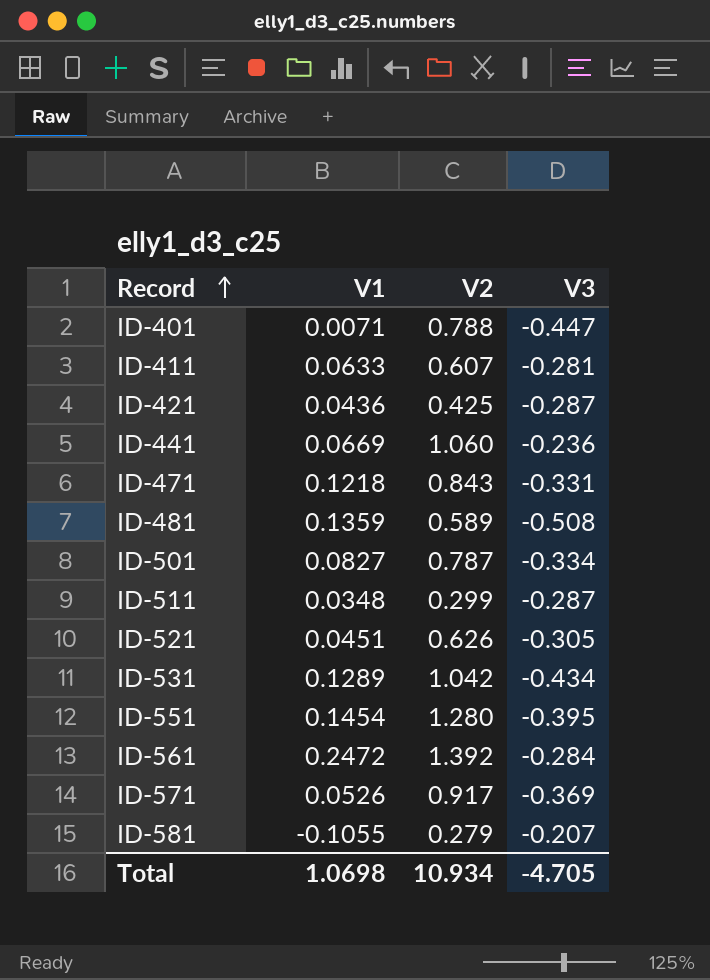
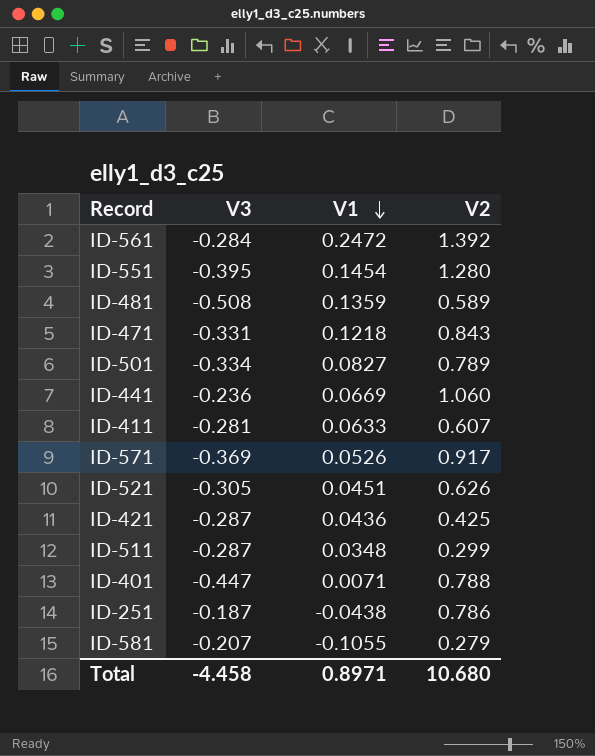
row order: Record ascending -> V1 descending
column V3 | position: 4 -> 2
row ID-531: 0.1289 | 1.042 | -0.434 -> none
ID-501 | V2: 0.787 -> 0.789
row ID-251: none -> -0.187 | -0.0438 | 0.786
Total | V3: -4.705 -> -4.458
Total | V1: 1.0698 -> 0.8971
Total | V2: 10.934 -> 10.680

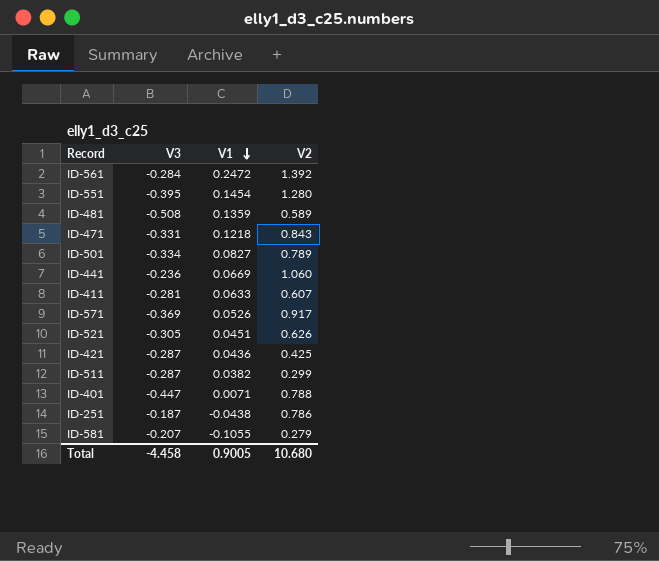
ID-511 | V1: 0.0348 -> 0.0382
Total | V1: 0.8971 -> 0.9005

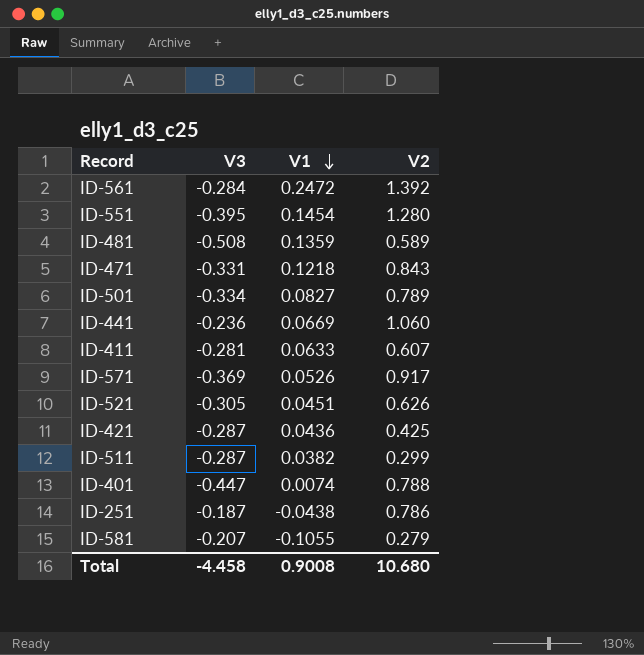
ID-401 | V1: 0.0071 -> 0.0074
Total | V1: 0.9005 -> 0.9008

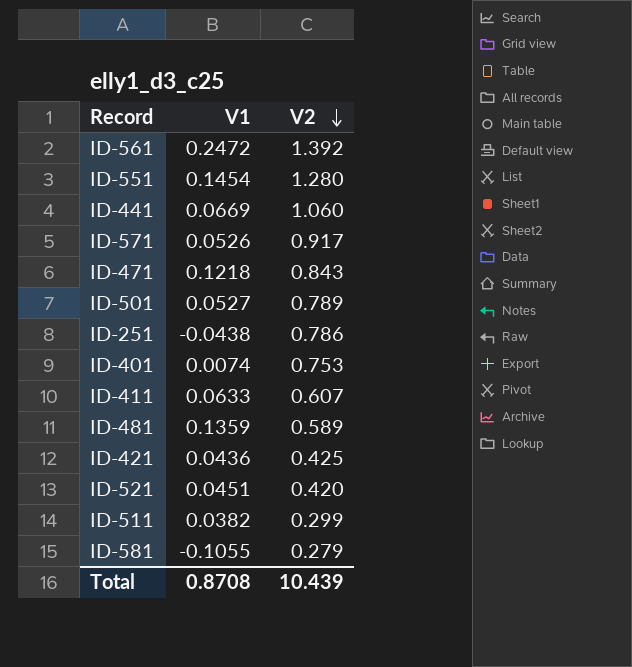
row order: V1 descending -> V2 descending
column V3 | position: 2 -> none
ID-501 | V1: 0.0827 -> 0.0527
ID-401 | V2: 0.788 -> 0.753
ID-521 | V2: 0.626 -> 0.420
Total | V1: 0.9008 -> 0.8708
Total | V2: 10.680 -> 10.439

